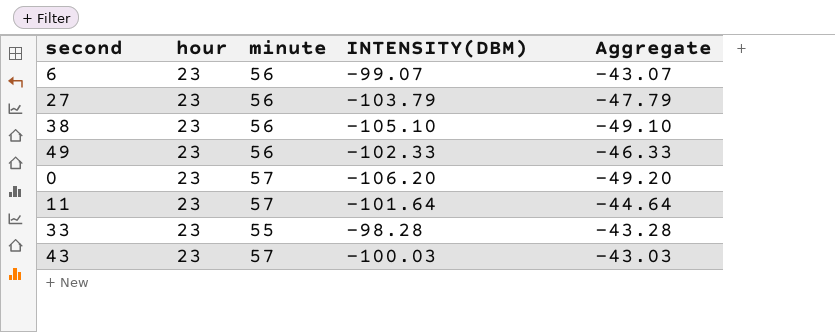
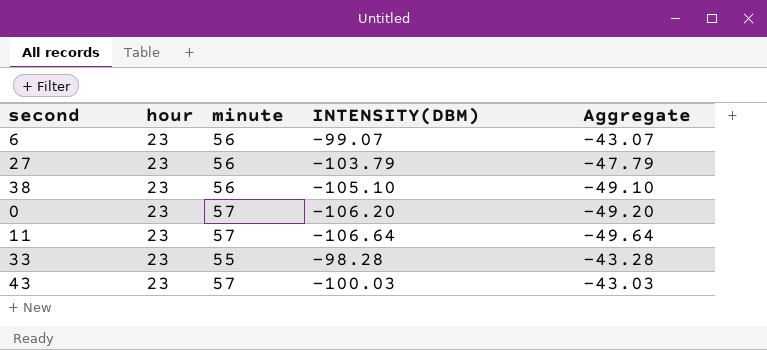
row 49: 23 | 56 | -102.33 | -46.33 -> none
11 | INTENSITY(DBM): -101.64 -> -106.64
11 | Aggregate: -44.64 -> -49.64

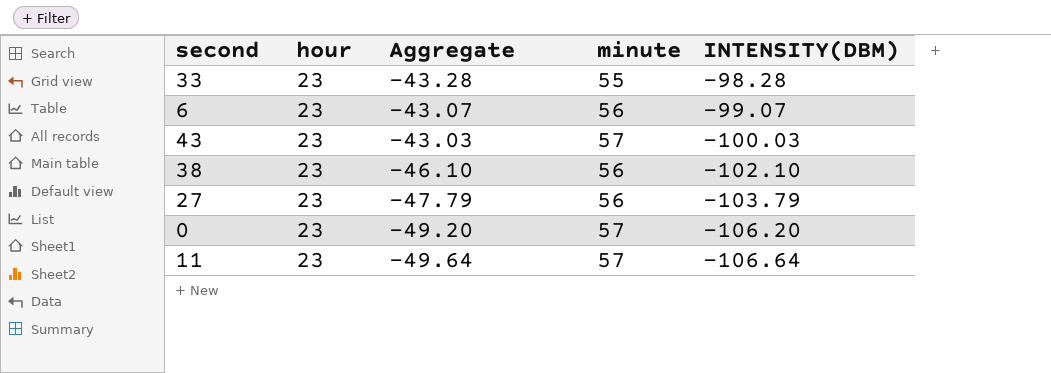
row order: none -> INTENSITY(DBM) descending
column Aggregate | position: 5 -> 3
38 | Aggregate: -49.10 -> -46.10
38 | INTENSITY(DBM): -105.10 -> -102.10

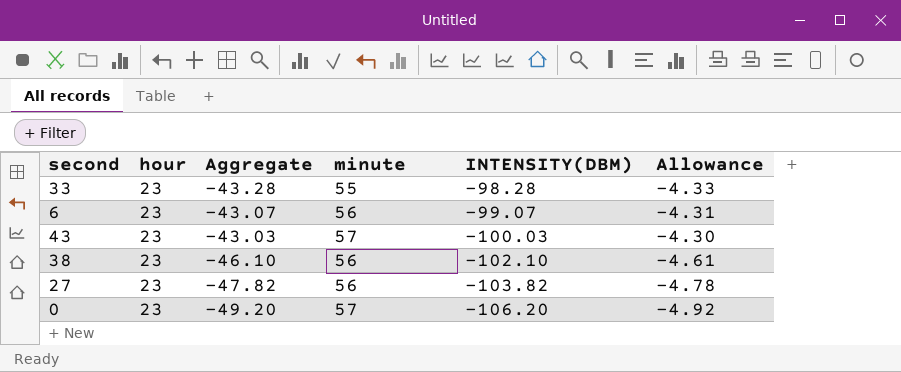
column Allowance | formula: none -> [Aggregate] * 0.1
row 11: 23 | -49.64 | 57 | -106.64 -> none
27 | Aggregate: -47.79 -> -47.82
27 | INTENSITY(DBM): -103.79 -> -103.82

